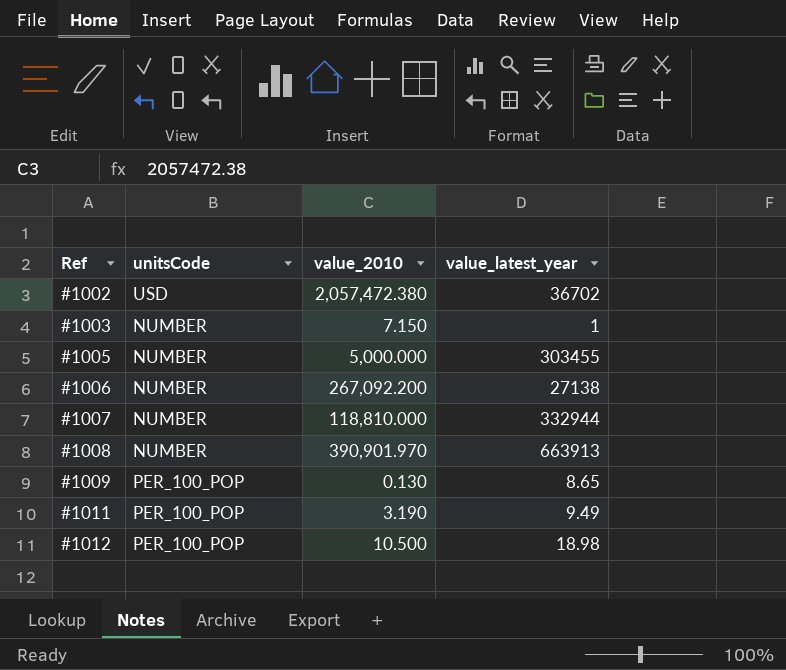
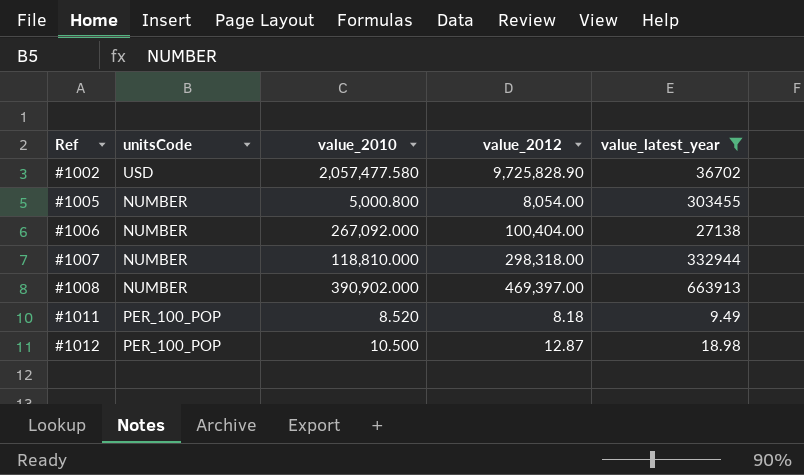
filter: none -> value_latest_year >= 9.49
column value_2012 | position: none -> 4
#1002 | value_2010: 2,057,472.380 -> 2,057,477.580
#1005 | value_2010: 5,000.000 -> 5,000.800
#1006 | value_2010: 267,092.200 -> 267,092.000
#1008 | value_2010: 390,901.970 -> 390,902.000
#1011 | value_2010: 3.190 -> 8.520

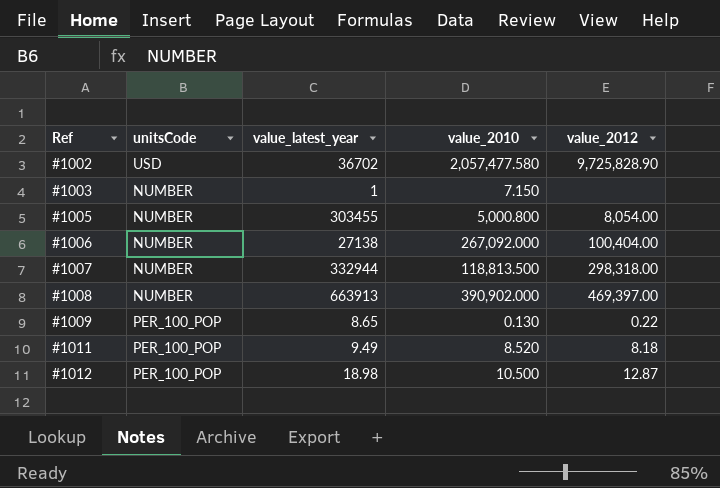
filter: value_latest_year >= 9.49 -> none
column value_latest_year | position: 5 -> 3
#1007 | value_2010: 118,810.000 -> 118,813.500

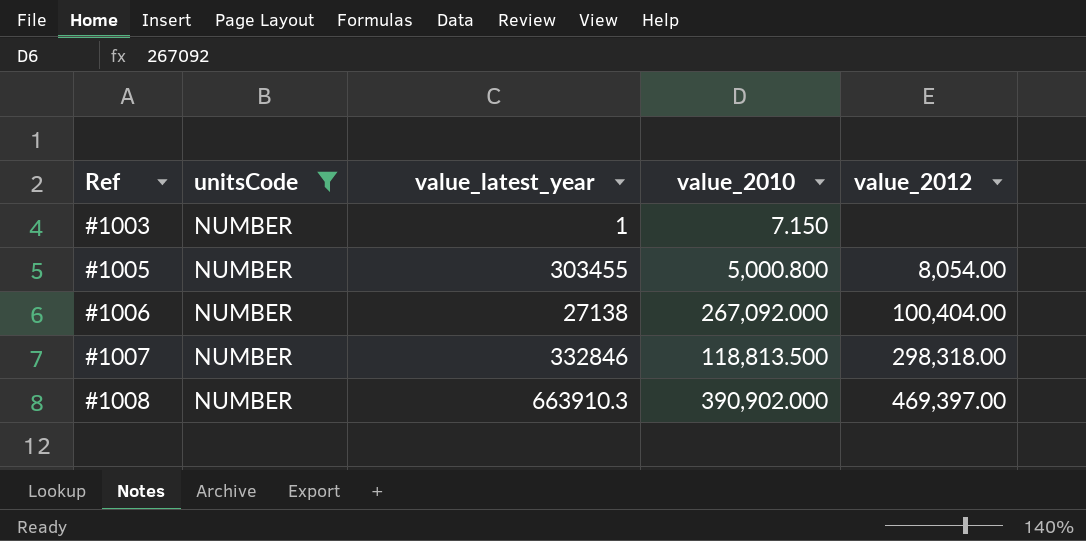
filter: none -> unitsCode = NUMBER
#1007 | value_latest_year: 332944 -> 332846
#1008 | value_latest_year: 663913 -> 663910.3

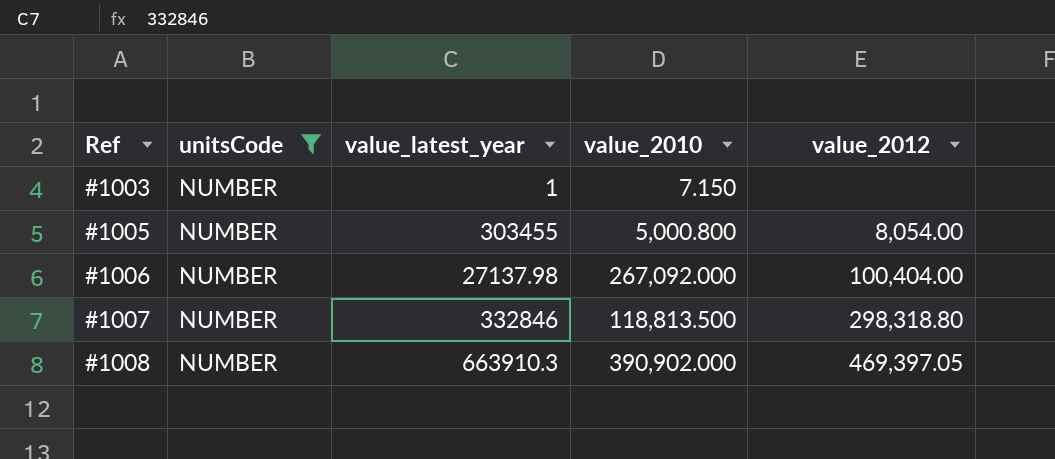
#1006 | value_latest_year: 27138 -> 27137.98
#1007 | value_2012: 298,318.00 -> 298,318.80
#1008 | value_2012: 469,397.00 -> 469,397.05

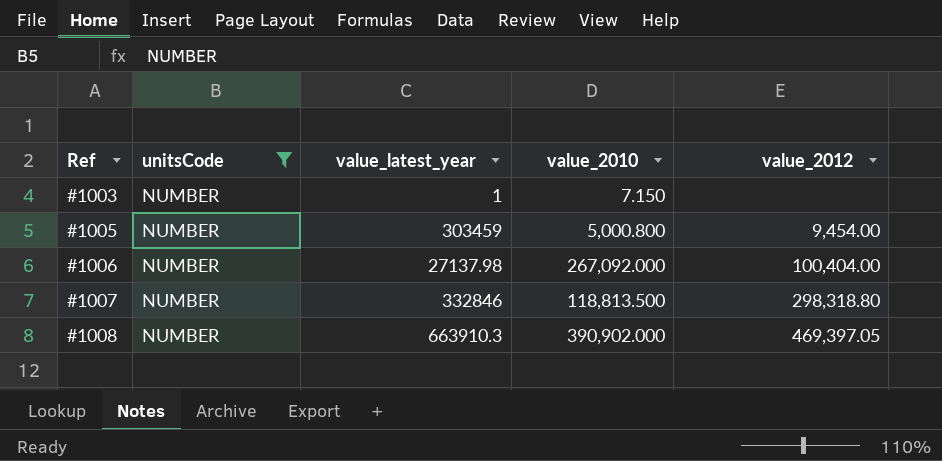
#1005 | value_latest_year: 303455 -> 303459
#1005 | value_2012: 8,054.00 -> 9,454.00

